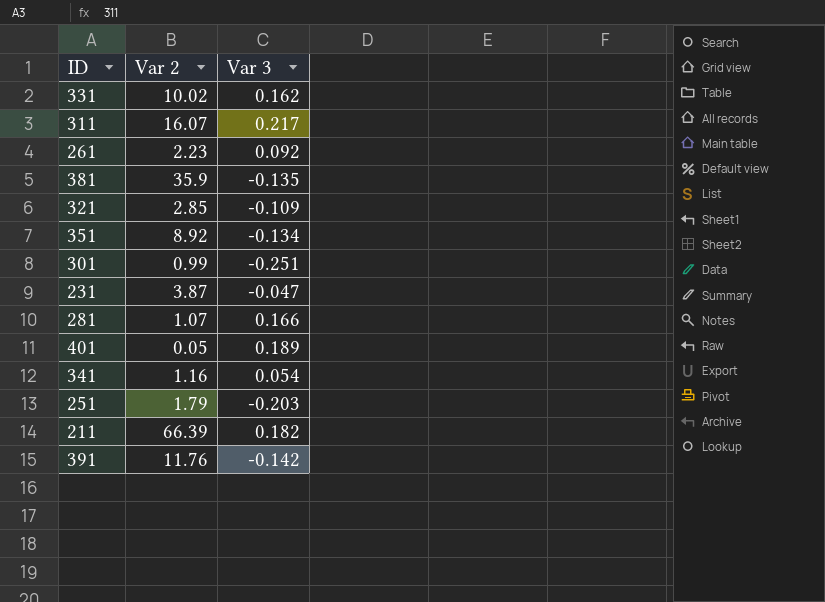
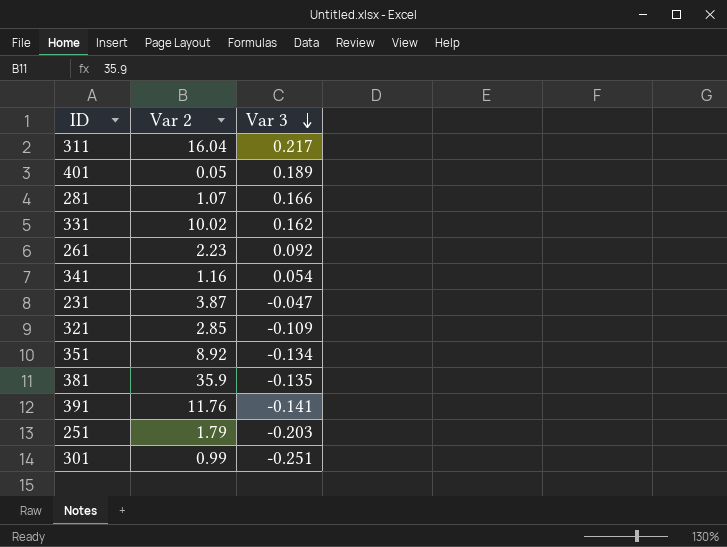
row order: none -> Var 3 descending
row 211: 66.39 | 0.182 -> none
311 | Var 2: 16.07 -> 16.04
391 | Var 3: -0.142 -> -0.141

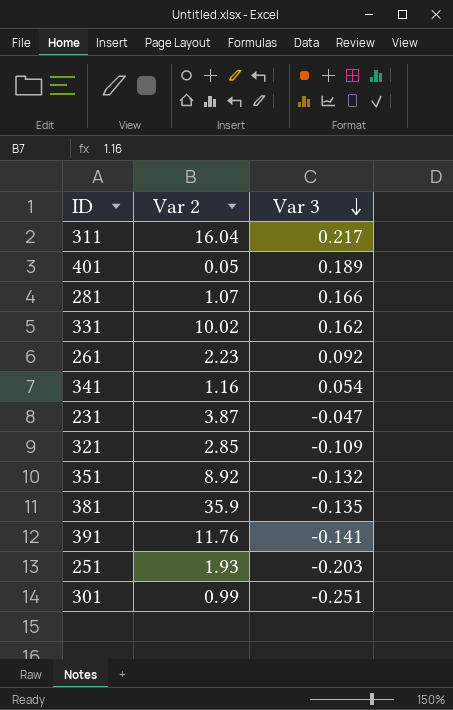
351 | Var 3: -0.134 -> -0.132
251 | Var 2: 1.79 -> 1.93

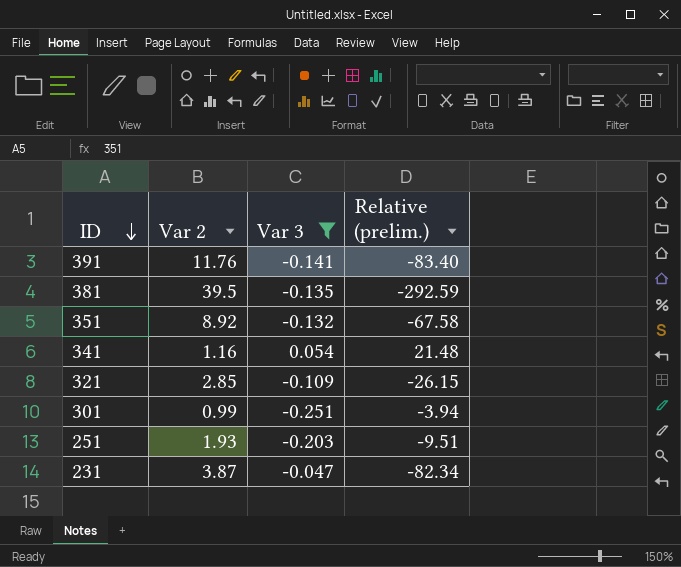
filter: none -> Var 3 <= 0.054
row order: Var 3 descending -> ID descending
column Relative (prelim.) | formula: none -> [Var 2] / [Var 3]
381 | Var 2: 35.9 -> 39.5

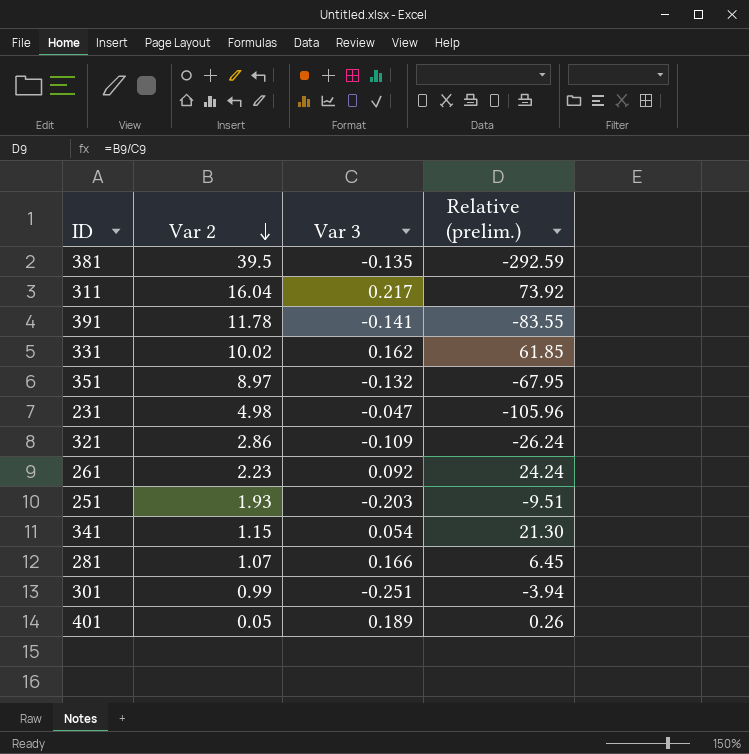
filter: Var 3 <= 0.054 -> none
row order: ID descending -> Var 2 descending
391 | Var 2: 11.76 -> 11.78
391 | Relative (prelim.): -83.40 -> -83.55
351 | Var 2: 8.92 -> 8.97
351 | Relative (prelim.): -67.58 -> -67.95
231 | Var 2: 3.87 -> 4.98
231 | Relative (prelim.): -82.34 -> -105.96
321 | Var 2: 2.85 -> 2.86
321 | Relative (prelim.): -26.15 -> -26.24
341 | Var 2: 1.16 -> 1.15
341 | Relative (prelim.): 21.48 -> 21.30

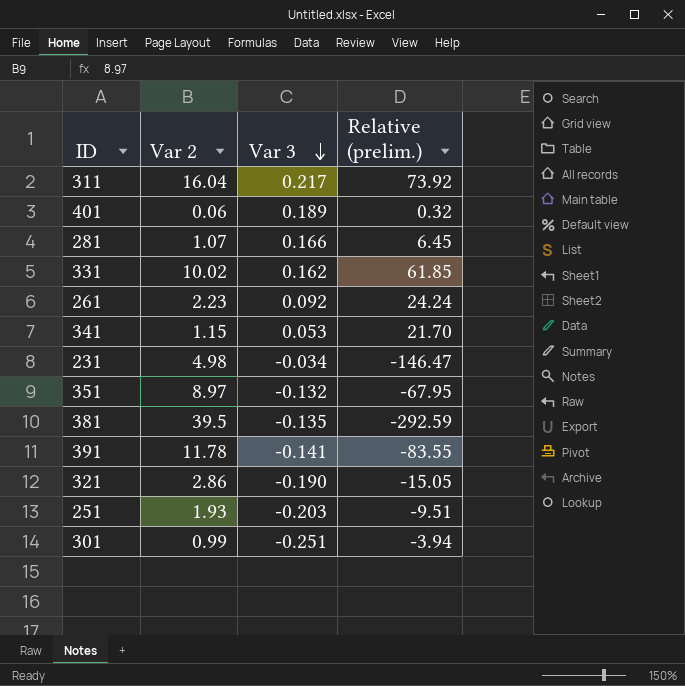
row order: Var 2 descending -> Var 3 descending
401 | Var 2: 0.05 -> 0.06
401 | Relative (prelim.): 0.26 -> 0.32
341 | Var 3: 0.054 -> 0.053
341 | Relative (prelim.): 21.30 -> 21.70
231 | Var 3: -0.047 -> -0.034
231 | Relative (prelim.): -105.96 -> -146.47
321 | Var 3: -0.109 -> -0.190
321 | Relative (prelim.): -26.24 -> -15.05

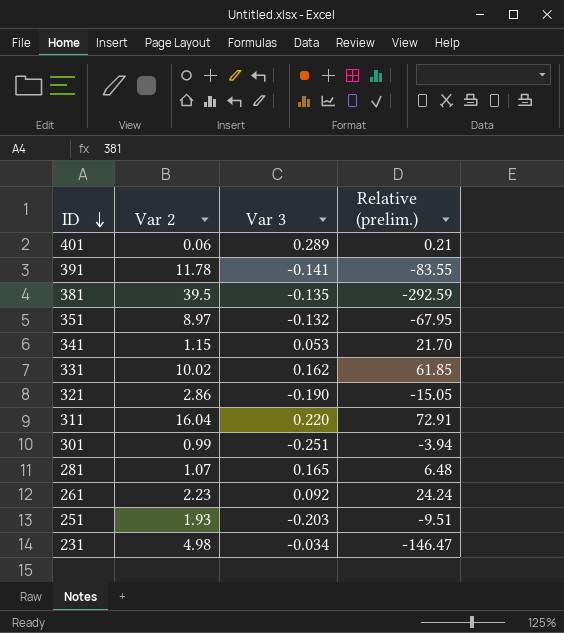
row order: Var 3 descending -> ID descending
401 | Var 3: 0.189 -> 0.289
401 | Relative (prelim.): 0.32 -> 0.21
311 | Var 3: 0.217 -> 0.220
311 | Relative (prelim.): 73.92 -> 72.91
281 | Var 3: 0.166 -> 0.165
281 | Relative (prelim.): 6.45 -> 6.48

